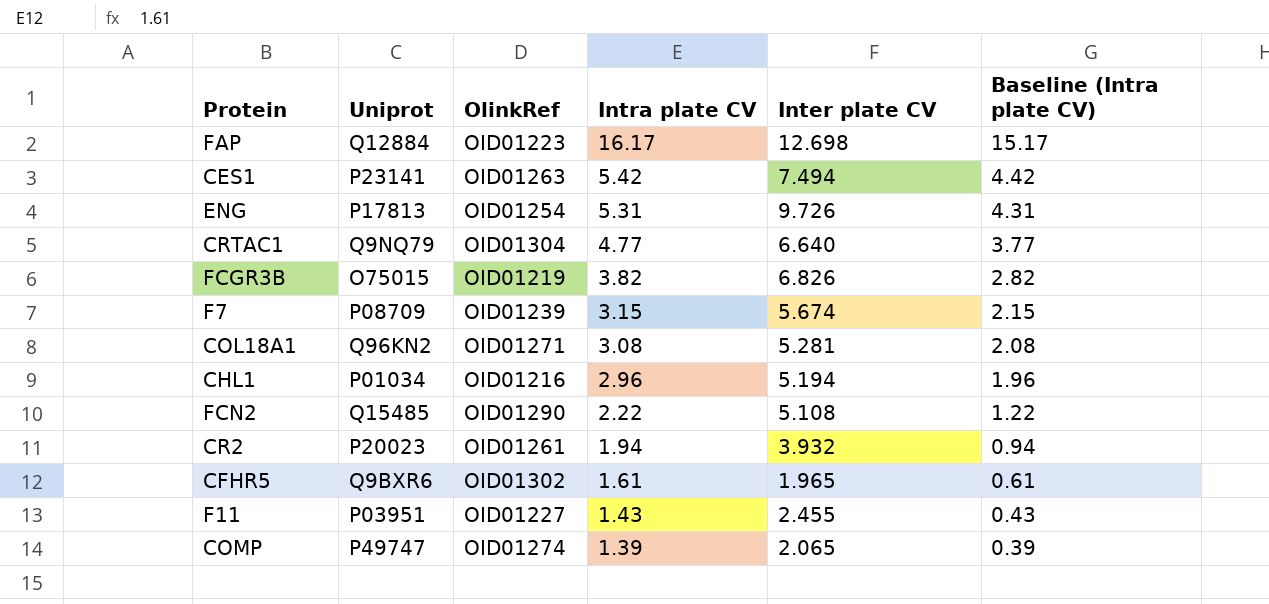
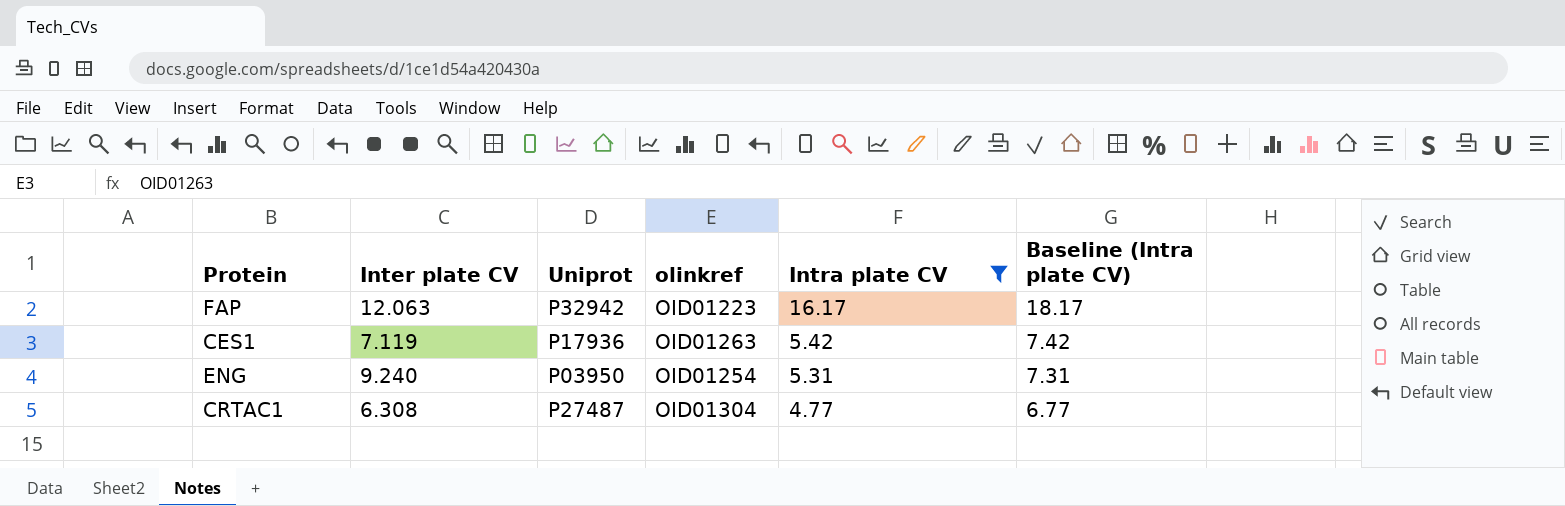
filter: none -> Intra plate CV >= 4.77
column Inter plate CV | position: 5 -> 2
column name: OlinkRef -> olinkref
column Baseline (Intra plate CV) | formula: [Intra plate CV] - 1 -> [Intra plate CV] + 2
FAP | Inter plate CV: 12.698 -> 12.063
FAP | Uniprot: Q12884 -> P32942
CES1 | Inter plate CV: 7.494 -> 7.119
CES1 | Uniprot: P23141 -> P17936
ENG | Inter plate CV: 9.726 -> 9.240
ENG | Uniprot: P17813 -> P03950
CRTAC1 | Inter plate CV: 6.640 -> 6.308
CRTAC1 | Uniprot: Q9NQ79 -> P27487

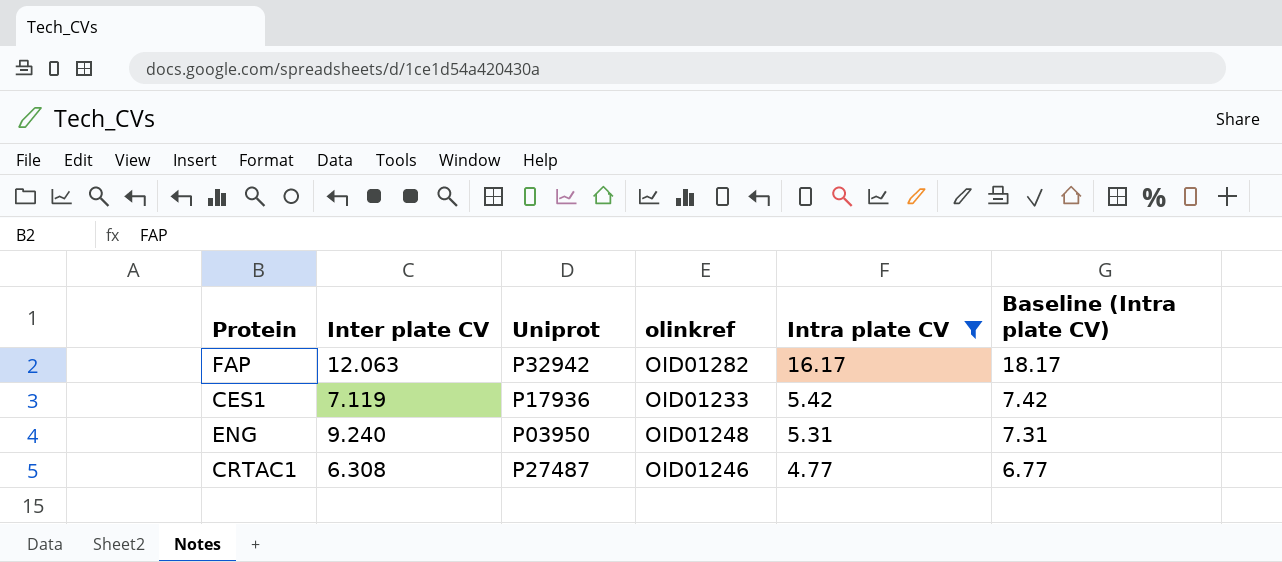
FAP | olinkref: OID01223 -> OID01282
CES1 | olinkref: OID01263 -> OID01233
ENG | olinkref: OID01254 -> OID01248
CRTAC1 | olinkref: OID01304 -> OID01246

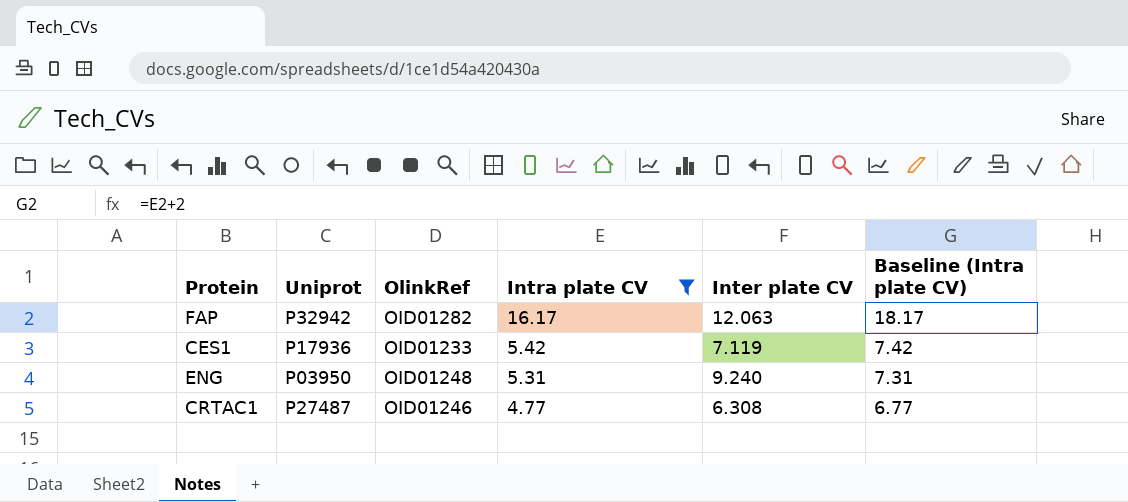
column name: olinkref -> OlinkRef
column Inter plate CV | position: 2 -> 5

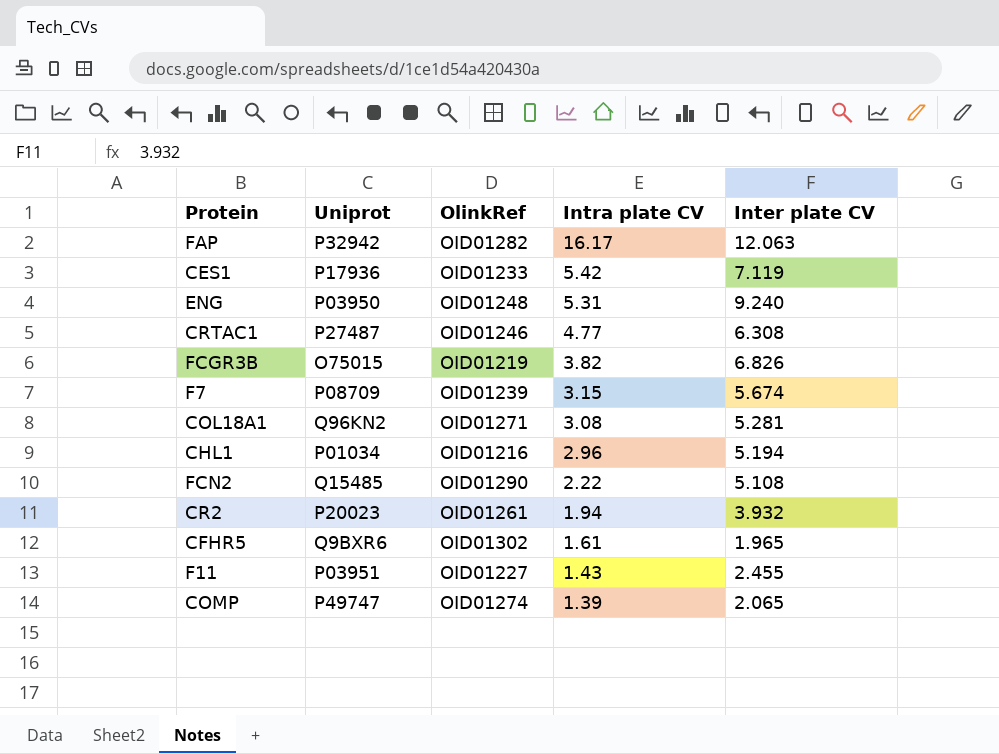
filter: Intra plate CV >= 4.77 -> none
column Baseline (Intra plate CV) | formula: [Intra plate CV] + 2 -> none

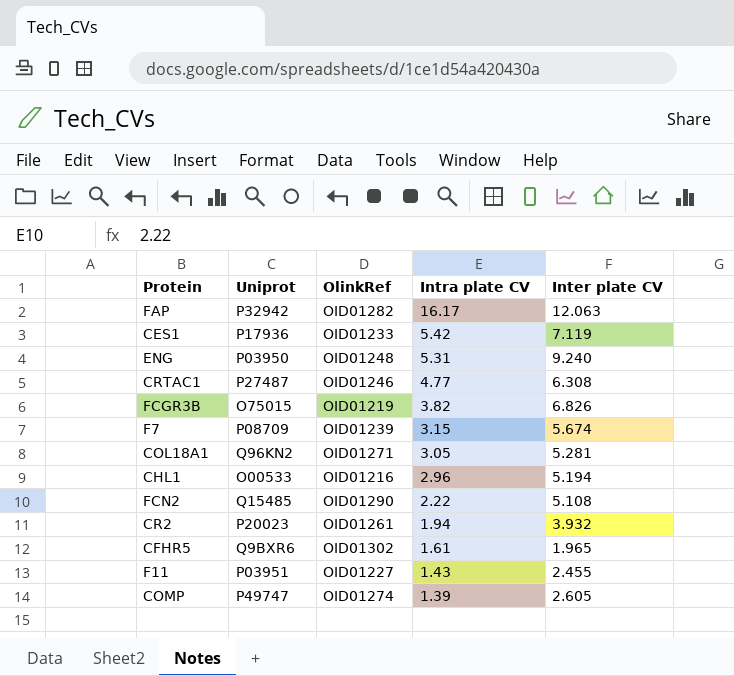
COL18A1 | Intra plate CV: 3.08 -> 3.05
CHL1 | Uniprot: P01034 -> O00533
COMP | Inter plate CV: 2.065 -> 2.605

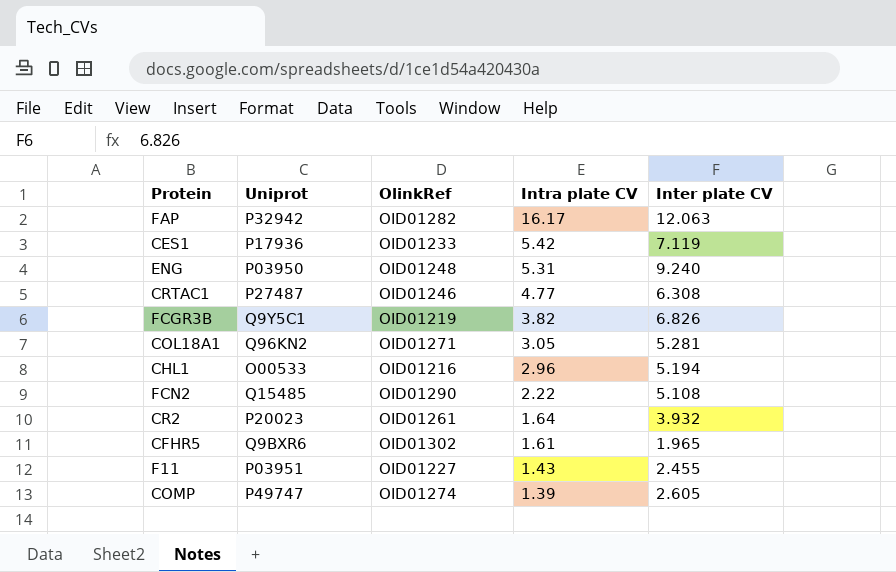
row F7: P08709 | OID01239 | 3.15 | 5.674 -> none
FCGR3B | Uniprot: O75015 -> Q9Y5C1
CR2 | Intra plate CV: 1.94 -> 1.64

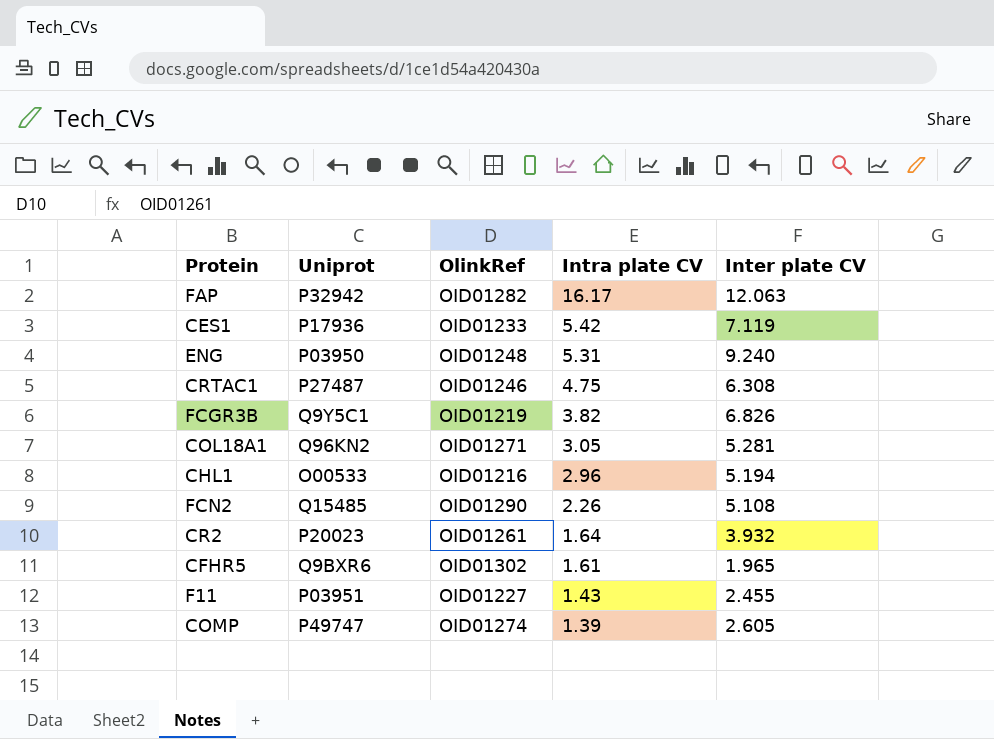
CRTAC1 | Intra plate CV: 4.77 -> 4.75
FCN2 | Intra plate CV: 2.22 -> 2.26

